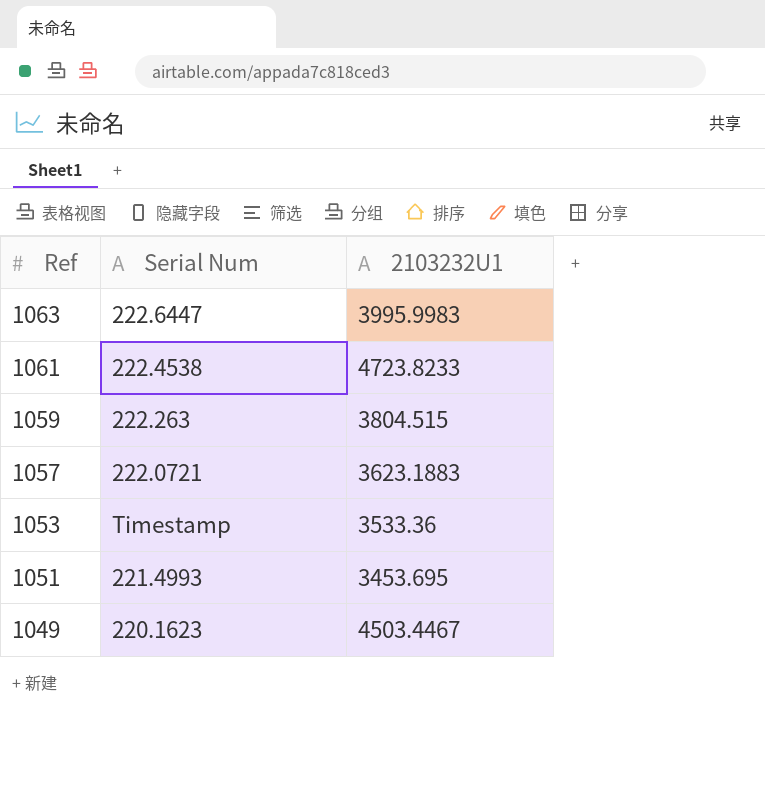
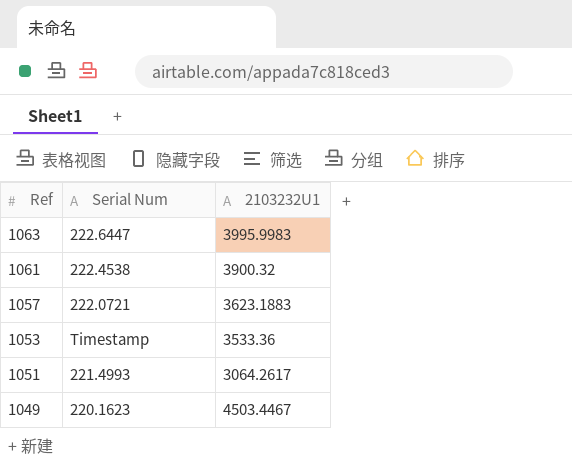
row 1059: 222.263 | 3804.515 -> none
1061 | 2103232U1: 4723.8233 -> 3900.32
1051 | 2103232U1: 3453.695 -> 3064.2617

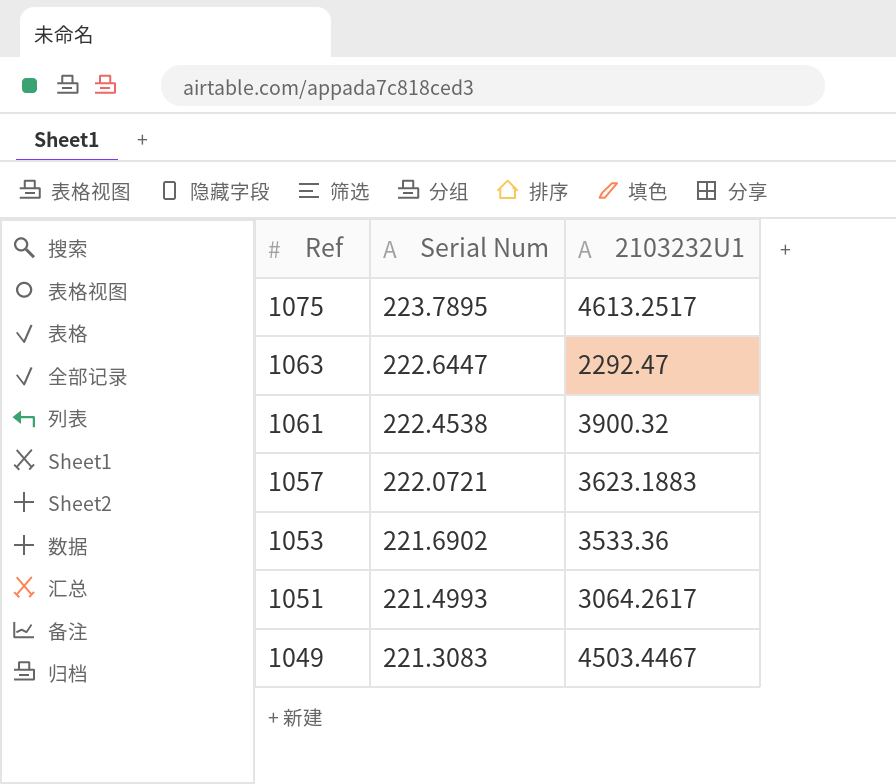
row 1075: none -> 223.7895 | 4613.2517
1063 | 2103232U1: 3995.9983 -> 2292.47
1053 | Serial Num: Timestamp -> 221.6902
1049 | Serial Num: 220.1623 -> 221.3083

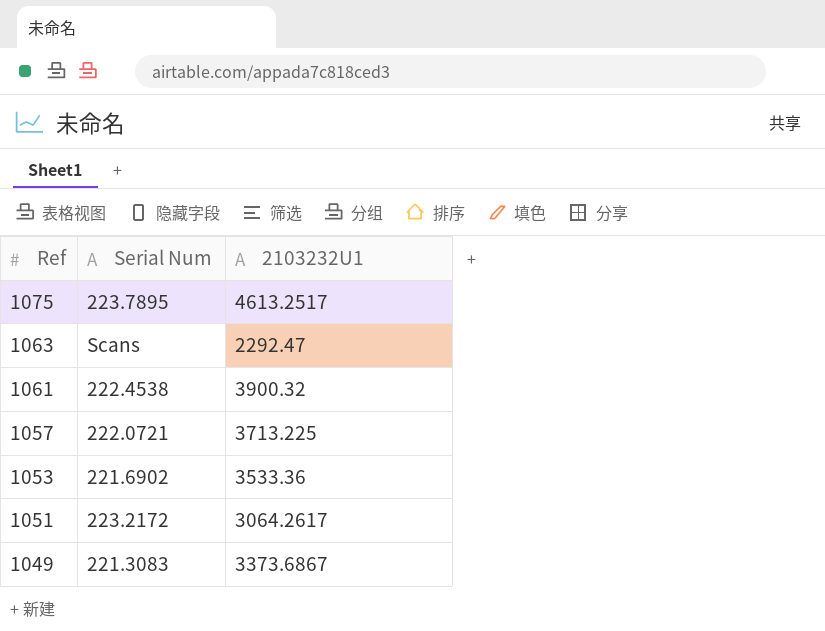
1063 | Serial Num: 222.6447 -> Scans
1057 | 2103232U1: 3623.1883 -> 3713.225
1051 | Serial Num: 221.4993 -> 223.2172
1049 | 2103232U1: 4503.4467 -> 3373.6867

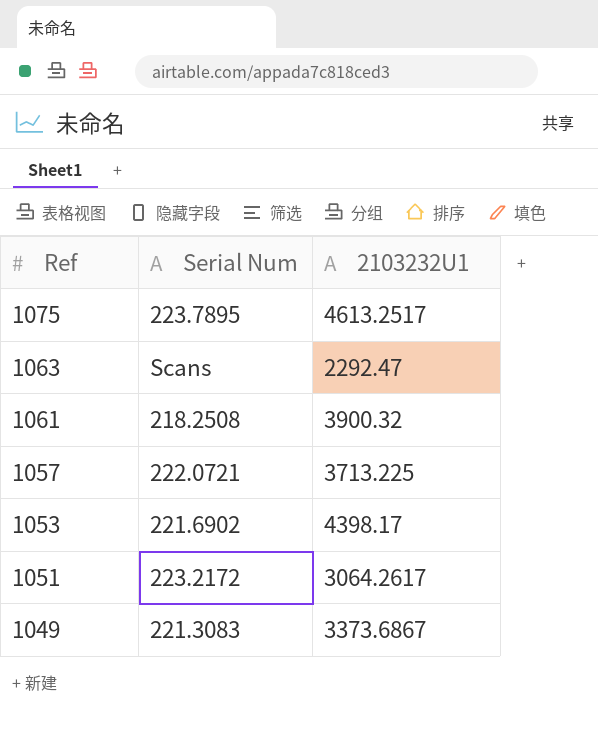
1061 | Serial Num: 222.4538 -> 218.2508
1053 | 2103232U1: 3533.36 -> 4398.17

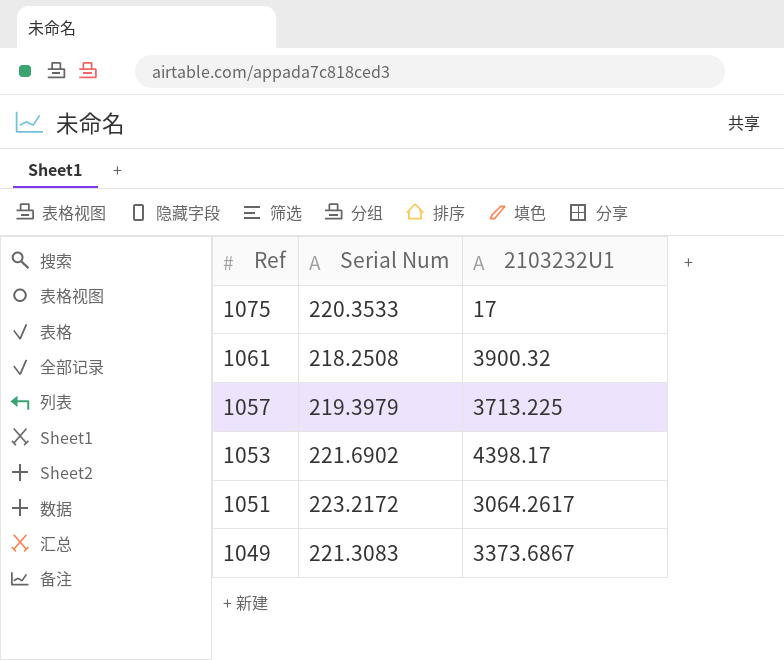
row 1063: Scans | 2292.47 -> none
1075 | Serial Num: 223.7895 -> 220.3533
1075 | 2103232U1: 4613.2517 -> 17
1057 | Serial Num: 222.0721 -> 219.3979

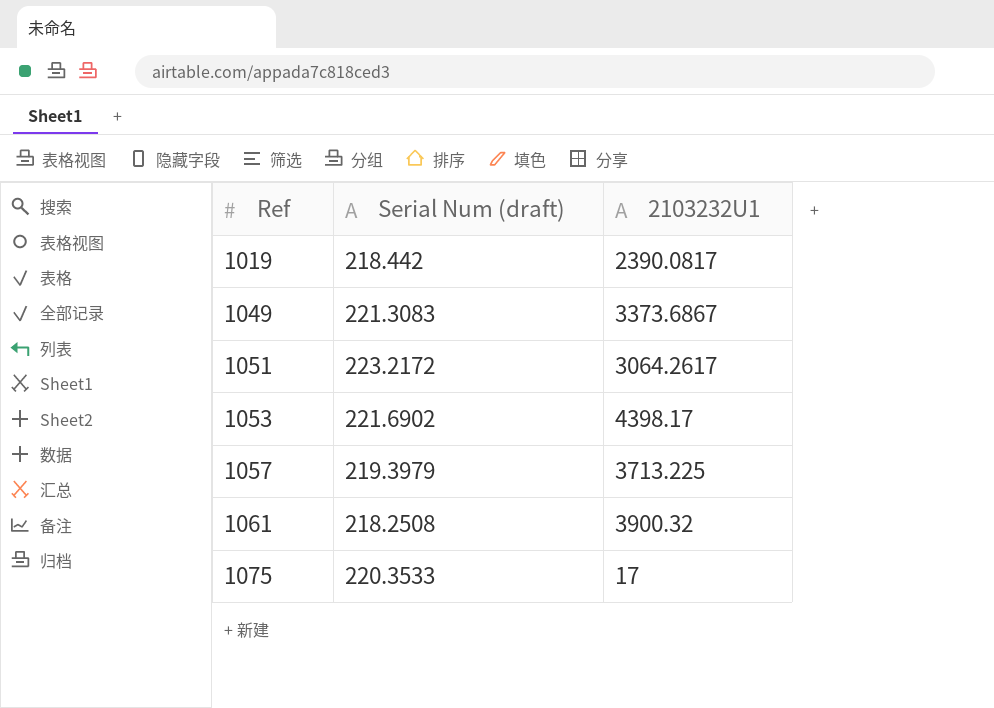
row order: Ref descending -> Ref ascending
column name: Serial Num -> Serial Num (draft)
row 1019: none -> 218.442 | 2390.0817

